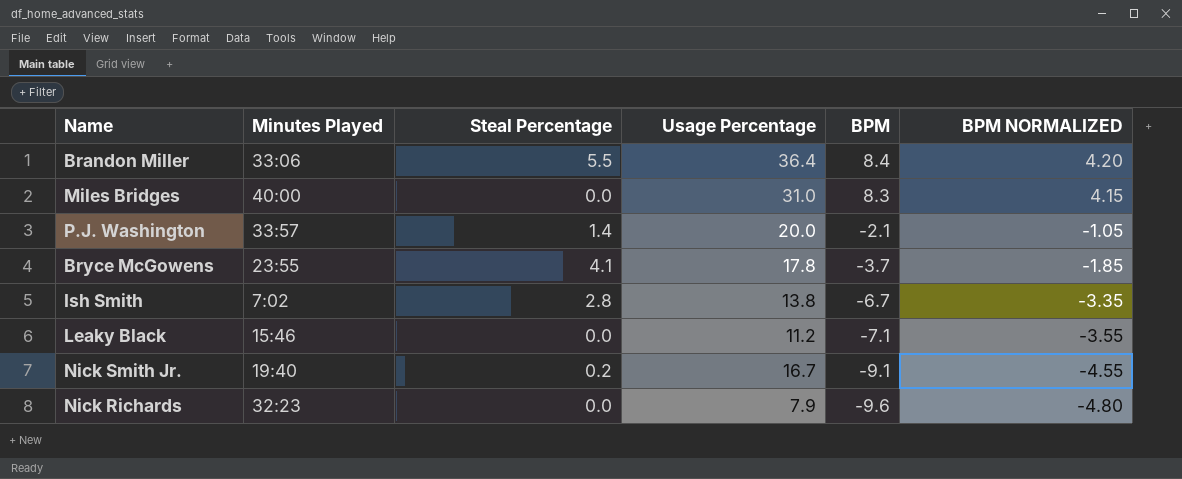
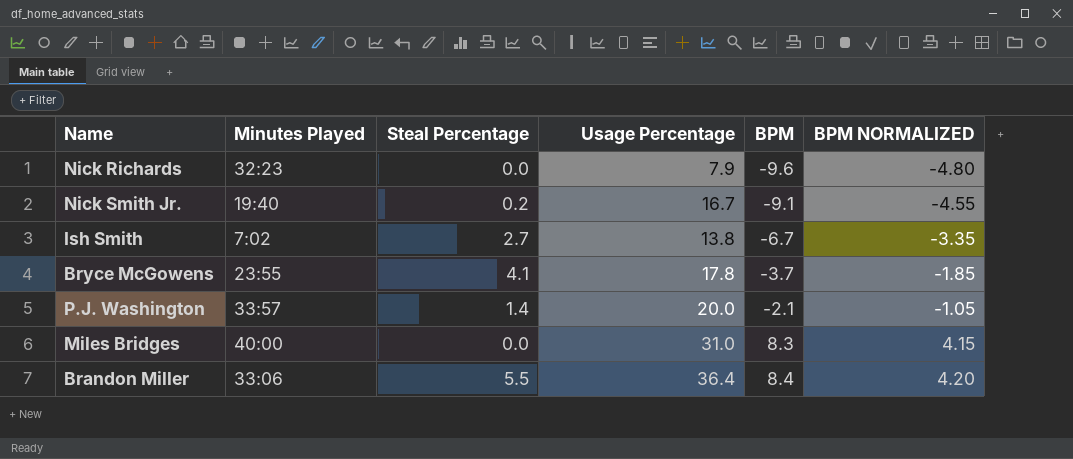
row order: BPM descending -> BPM ascending
row Leaky Black: 15:46 | 0.0 | 11.2 | -7.1 | -3.55 -> none
Ish Smith | Steal Percentage: 2.8 -> 2.7

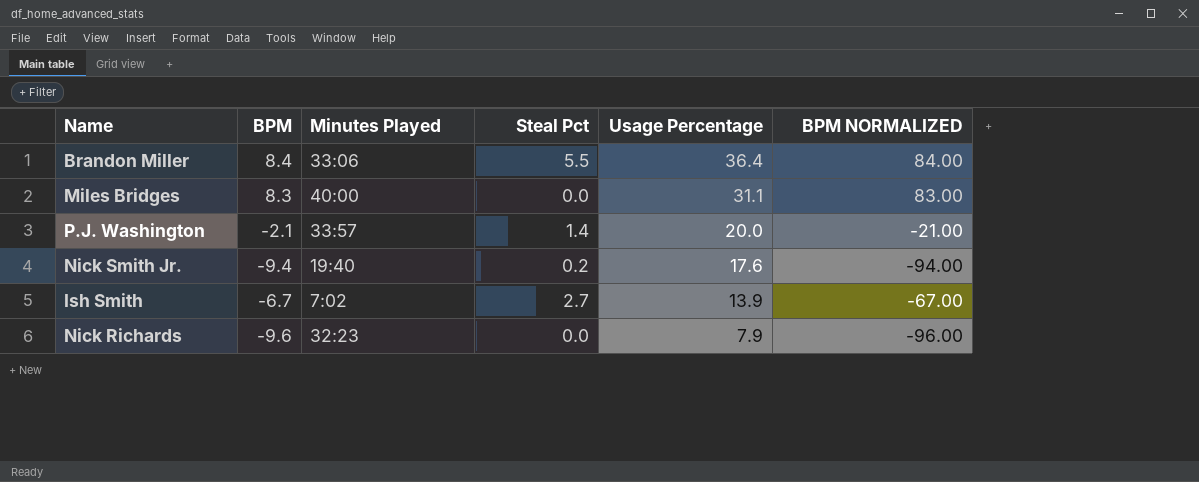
row order: BPM ascending -> Usage Percentage descending
column BPM | position: 5 -> 2
column name: Steal Percentage -> Steal Pct
column BPM NORMALIZED | formula: [BPM] * 0.5 -> [BPM] * 10
row Bryce McGowens: 23:55 | 4.1 | 17.8 | -3.7 | -1.85 -> none
Miles Bridges | Usage Percentage: 31.0 -> 31.1
Nick Smith Jr. | BPM: -9.1 -> -9.4
Nick Smith Jr. | Usage Percentage: 16.7 -> 17.6
Ish Smith | Usage Percentage: 13.8 -> 13.9

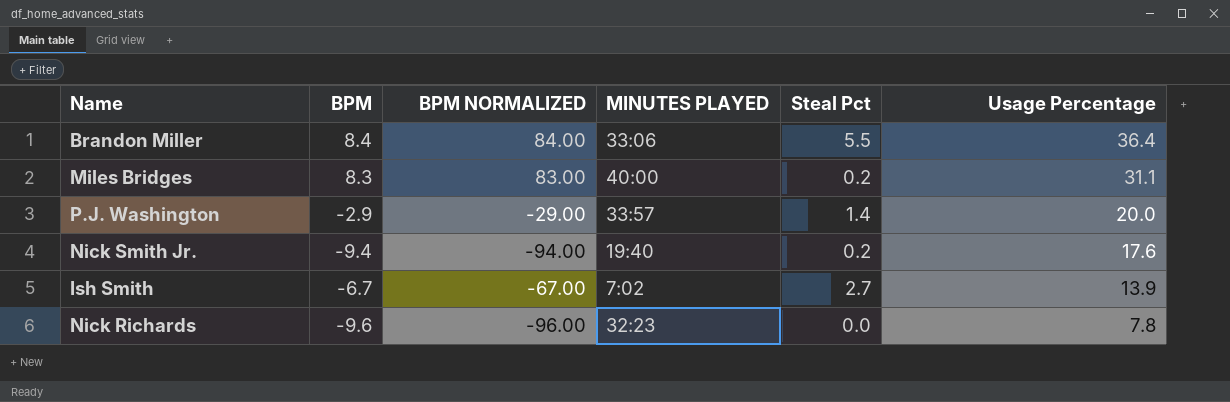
column BPM NORMALIZED | position: 6 -> 3
column name: Minutes Played -> MINUTES PLAYED
Miles Bridges | Steal Pct: 0.0 -> 0.2
P.J. Washington | BPM: -2.1 -> -2.9
P.J. Washington | BPM NORMALIZED: -21.00 -> -29.00
Nick Richards | Usage Percentage: 7.9 -> 7.8

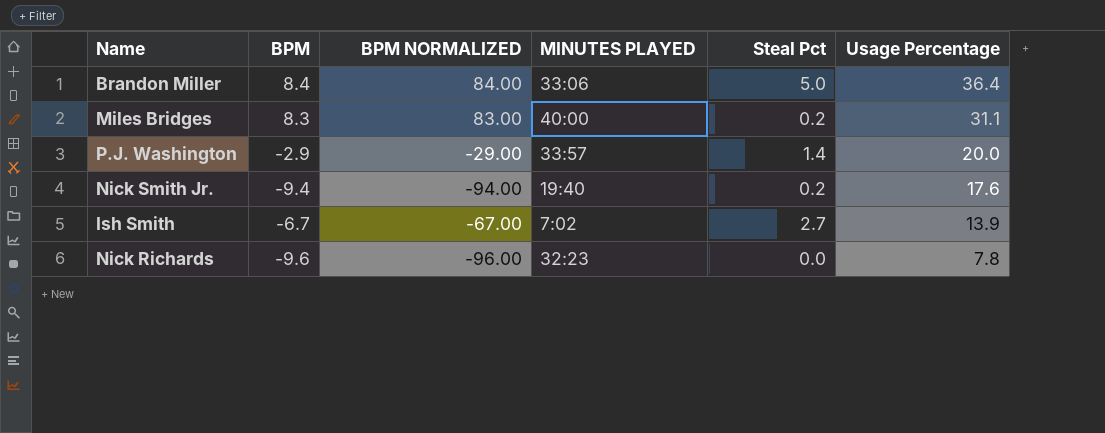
Brandon Miller | Steal Pct: 5.5 -> 5.0

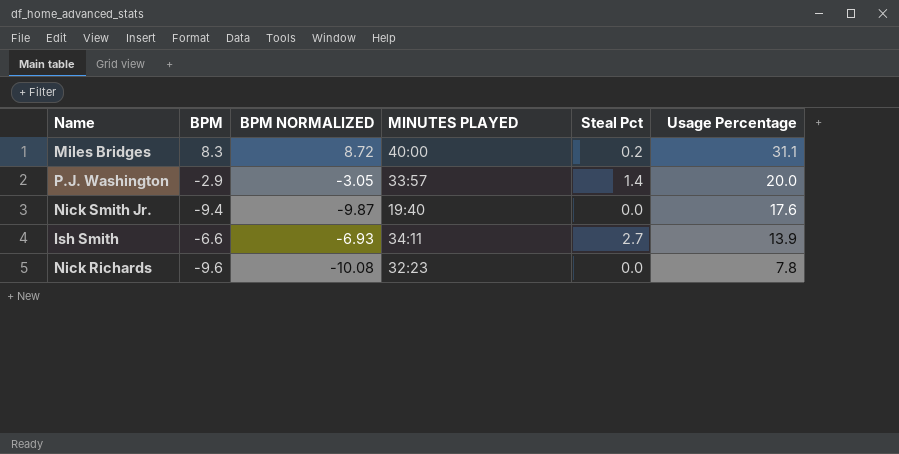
column BPM NORMALIZED | formula: [BPM] * 10 -> [BPM] * 1.05
row Brandon Miller: 8.4 | 84.00 | 33:06 | 5.0 | 36.4 -> none
Nick Smith Jr. | Steal Pct: 0.2 -> 0.0
Ish Smith | BPM: -6.7 -> -6.6
Ish Smith | MINUTES PLAYED: 7:02 -> 34:11

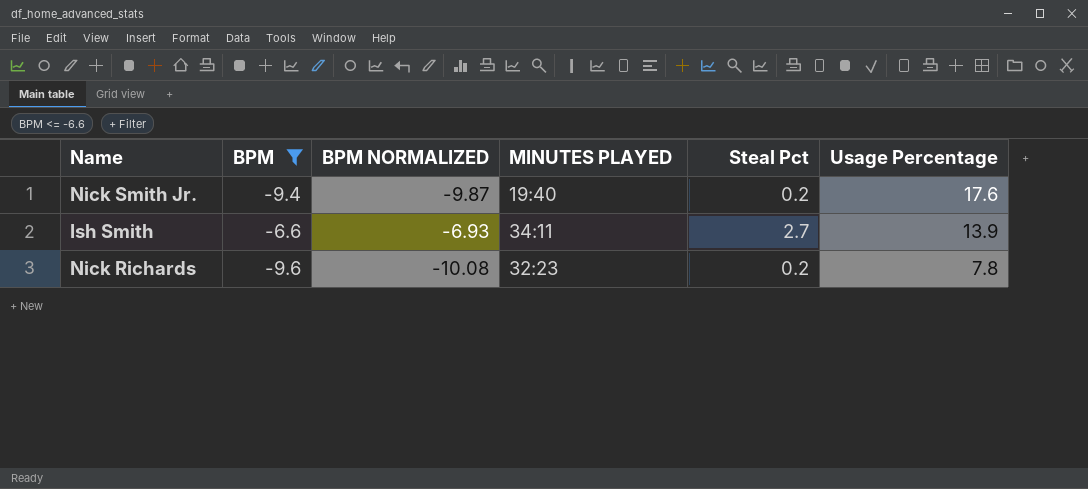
filter: none -> BPM <= -6.6
Nick Smith Jr. | Steal Pct: 0.0 -> 0.2
Nick Richards | Steal Pct: 0.0 -> 0.2

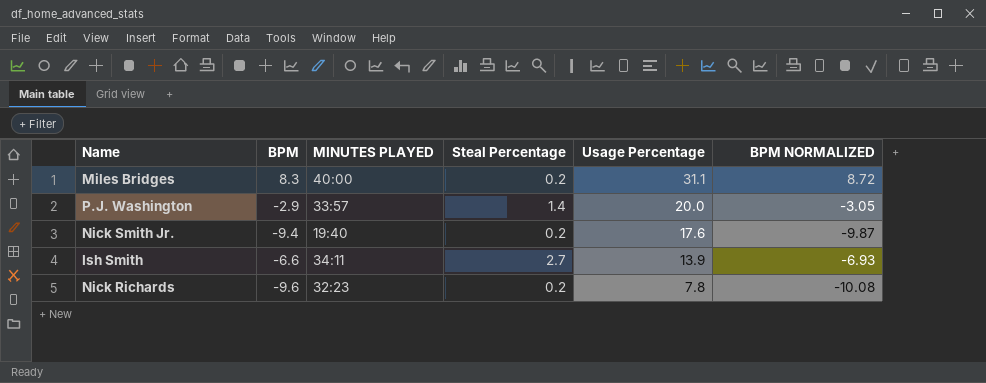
filter: BPM <= -6.6 -> none
column name: Steal Pct -> Steal Percentage
column BPM NORMALIZED | position: 3 -> 6

